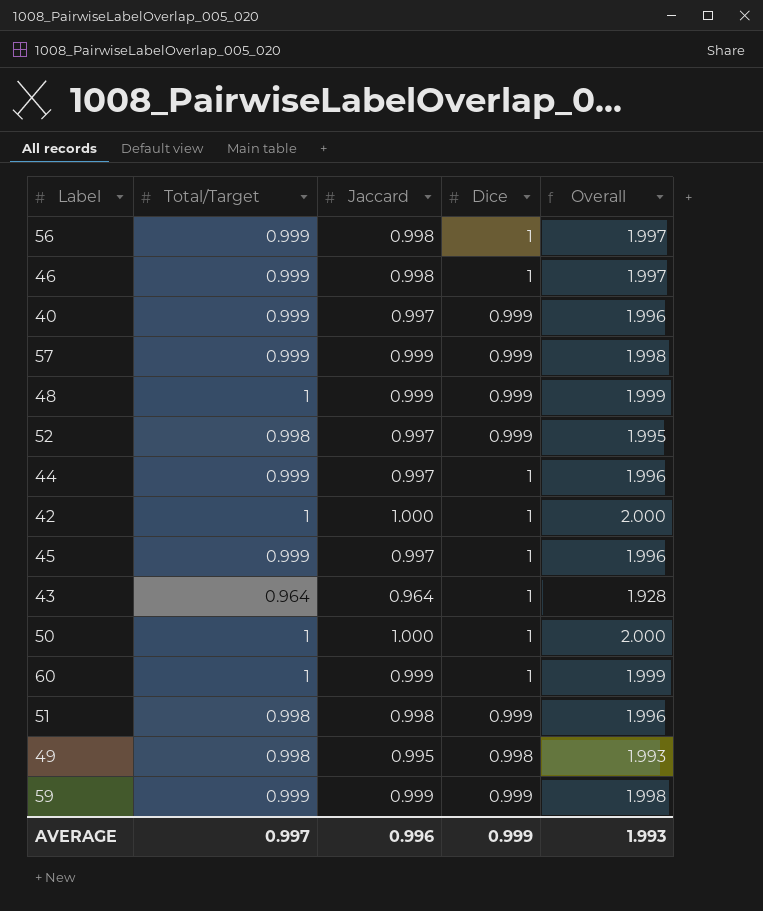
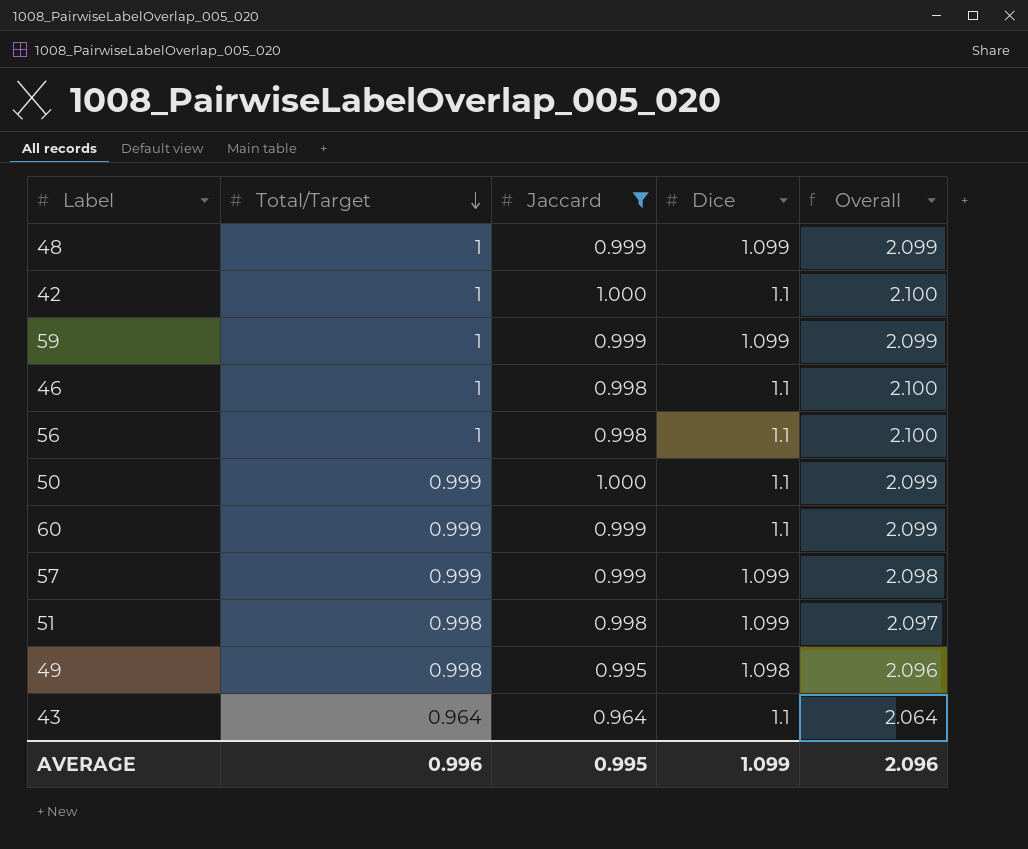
filter: none -> Jaccard != 0.997
row order: none -> Total/Target descending
column Overall | formula: [Total/Target] + [Jaccard] -> [Total/Target] + [Dice]
48 | Dice: 0.999 -> 1.099
42 | Dice: 1 -> 1.1
59 | Total/Target: 0.999 -> 1
59 | Dice: 0.999 -> 1.099
46 | Total/Target: 0.999 -> 1
46 | Dice: 1 -> 1.1
56 | Total/Target: 0.999 -> 1
56 | Dice: 1 -> 1.1
50 | Total/Target: 1 -> 0.999
50 | Dice: 1 -> 1.1
60 | Total/Target: 1 -> 0.999
60 | Dice: 1 -> 1.1
57 | Dice: 0.999 -> 1.099
51 | Dice: 0.999 -> 1.099
49 | Dice: 0.998 -> 1.098
43 | Dice: 1 -> 1.1
AVERAGE | Total/Target: 0.997 -> 0.996
AVERAGE | Jaccard: 0.996 -> 0.995
AVERAGE | Dice: 0.999 -> 1.099
AVERAGE | Overall: 1.993 -> 2.096

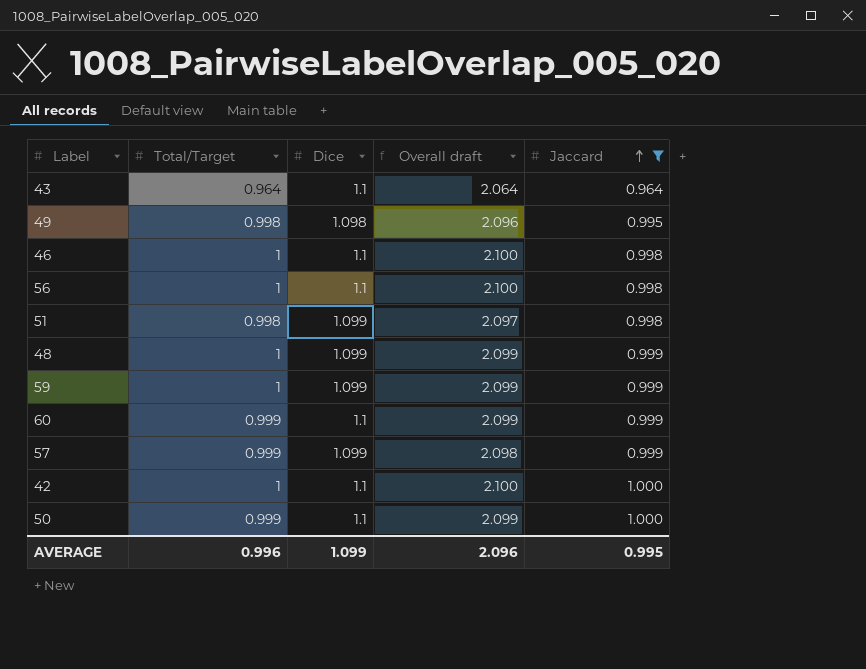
row order: Total/Target descending -> Jaccard ascending
column name: Overall -> Overall draft
column Jaccard | position: 3 -> 5

